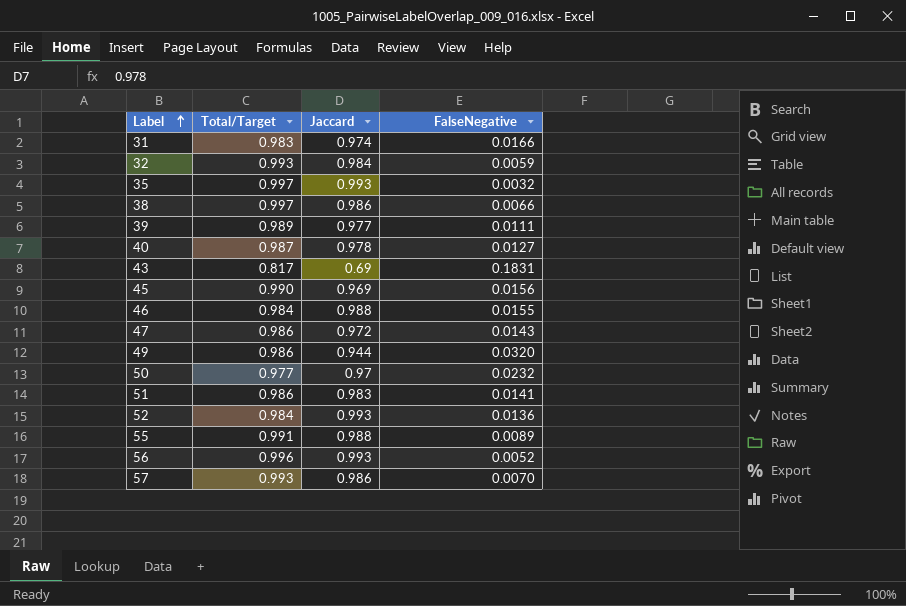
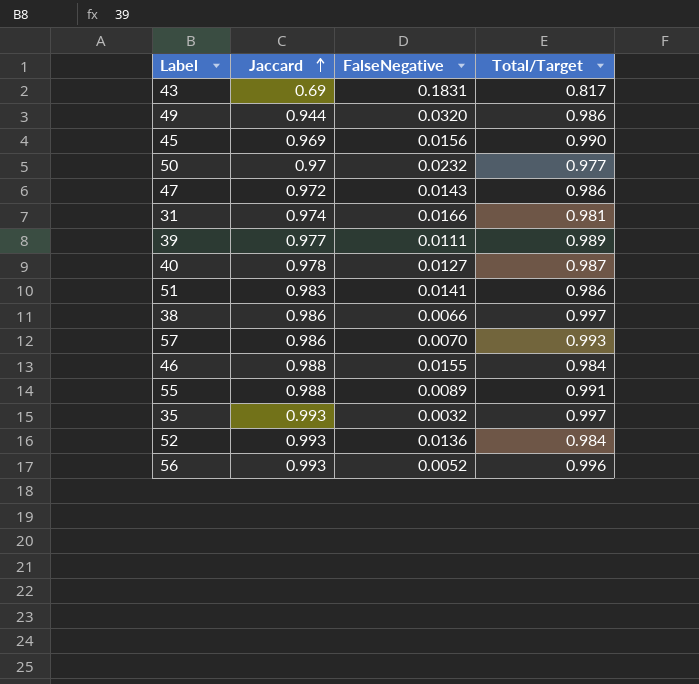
row order: Label ascending -> Jaccard ascending
column Total/Target | position: 2 -> 4
row 32: 0.993 | 0.984 | 0.0059 -> none
31 | Total/Target: 0.983 -> 0.981

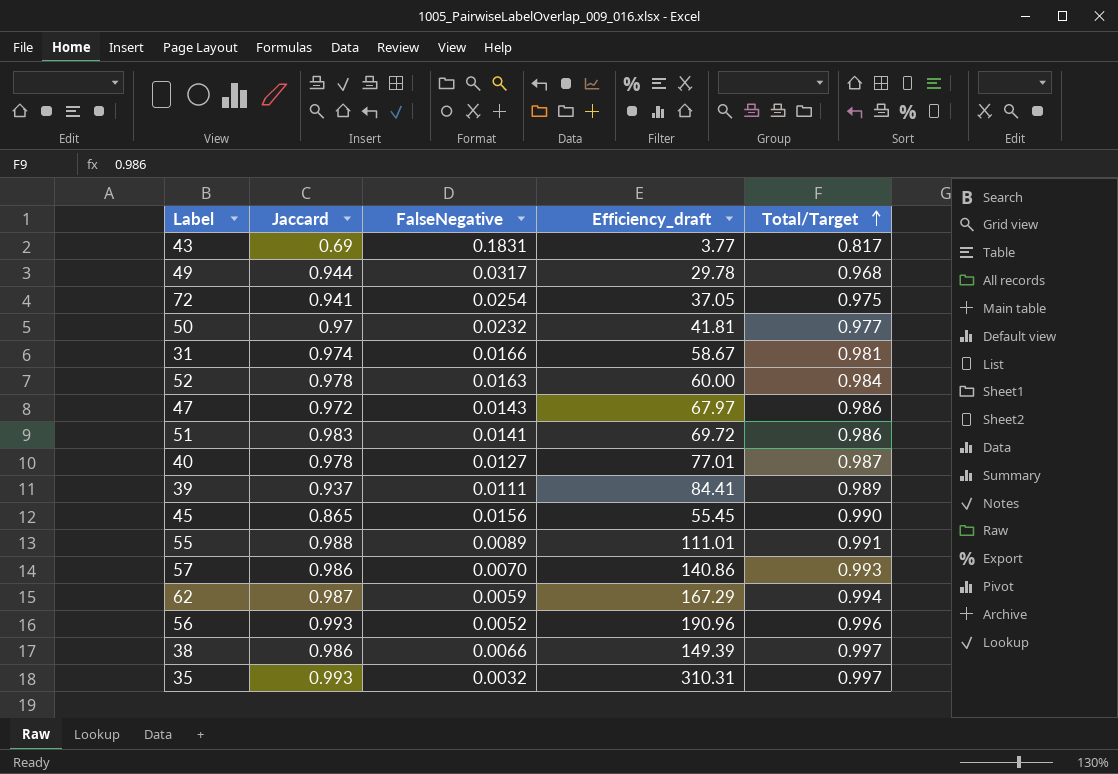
row order: Jaccard ascending -> Total/Target ascending
column Efficiency_draft | formula: none -> [Jaccard] / [FalseNegative]
row 46: 0.988 | 0.0155 | 0.984 -> none
49 | FalseNegative: 0.0320 -> 0.0317
49 | Total/Target: 0.986 -> 0.968
row 72: none -> 0.941 | 0.0254 | 37.05 | 0.975
52 | Jaccard: 0.993 -> 0.978
52 | FalseNegative: 0.0136 -> 0.0163
39 | Jaccard: 0.977 -> 0.937
45 | Jaccard: 0.969 -> 0.865
row 62: none -> 0.987 | 0.0059 | 167.29 | 0.994

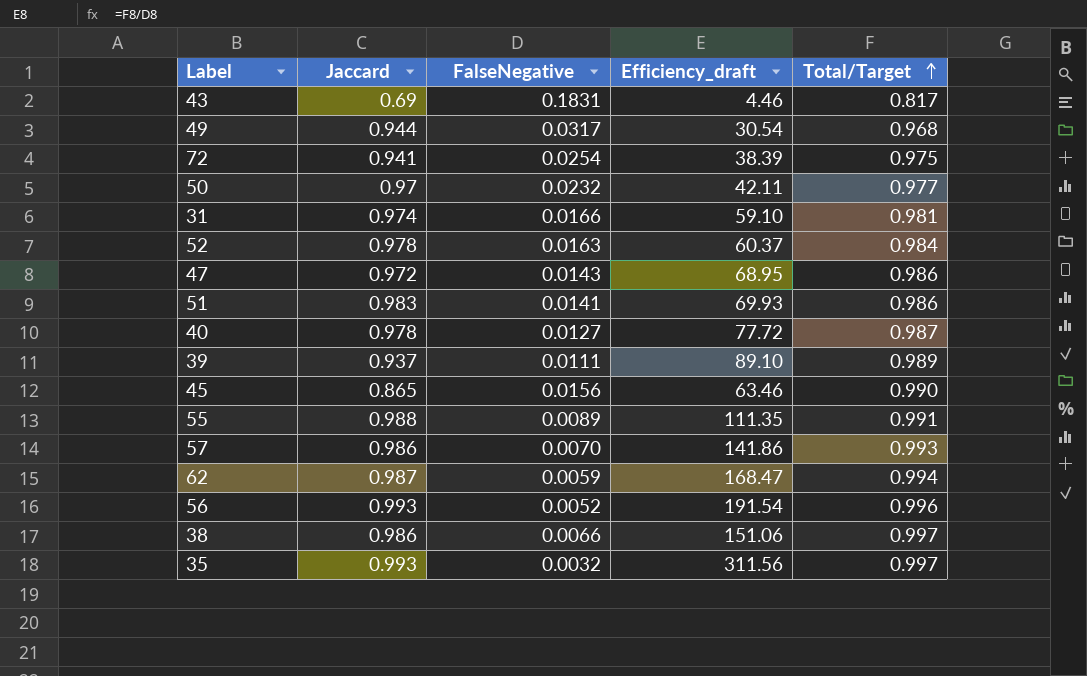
column Efficiency_draft | formula: [Jaccard] / [FalseNegative] -> [Total/Target] / [FalseNegative]

